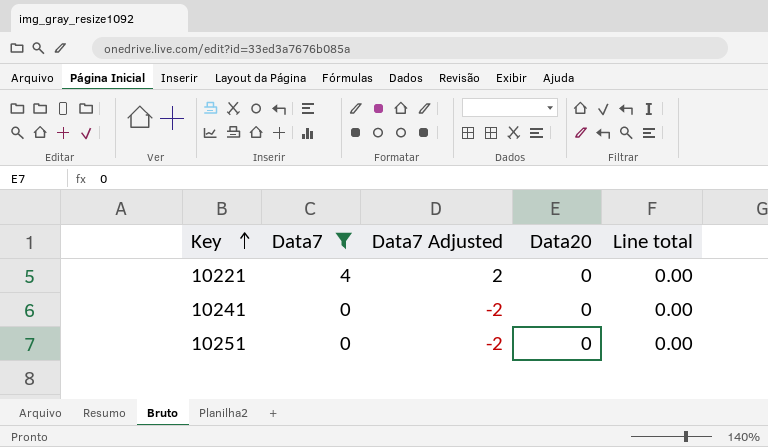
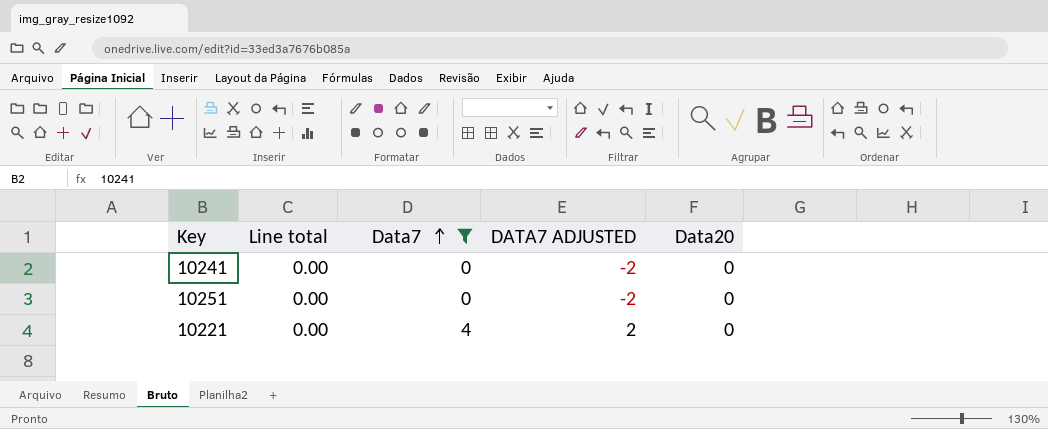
row order: Key ascending -> Data7 ascending
column Line total | position: 5 -> 2
column name: Data7 Adjusted -> DATA7 ADJUSTED

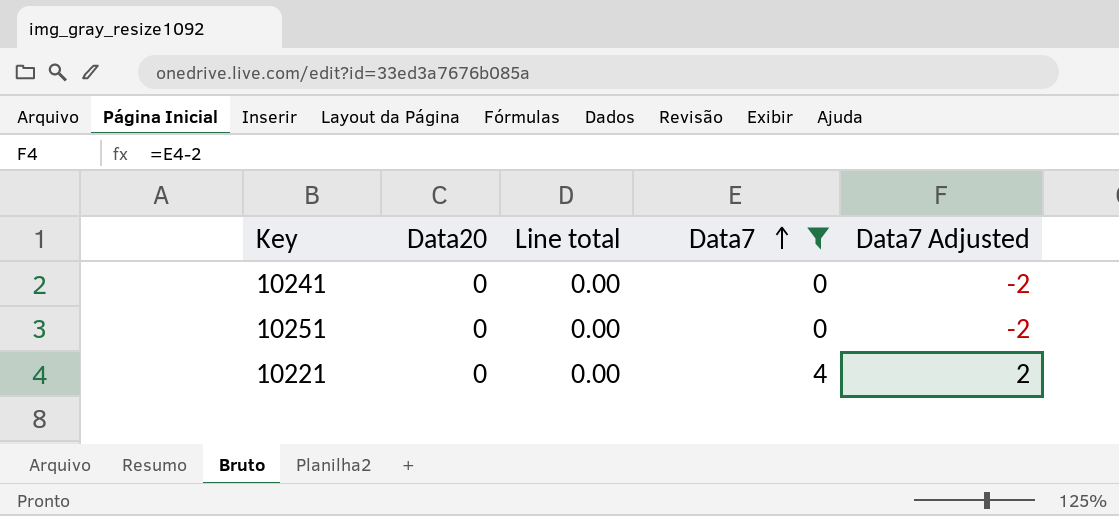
column Data20 | position: 5 -> 2
column name: DATA7 ADJUSTED -> Data7 Adjusted

